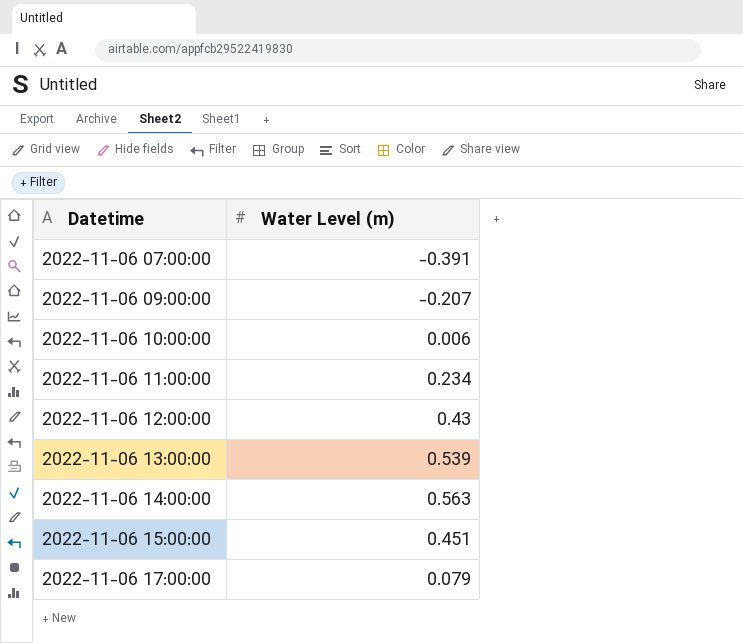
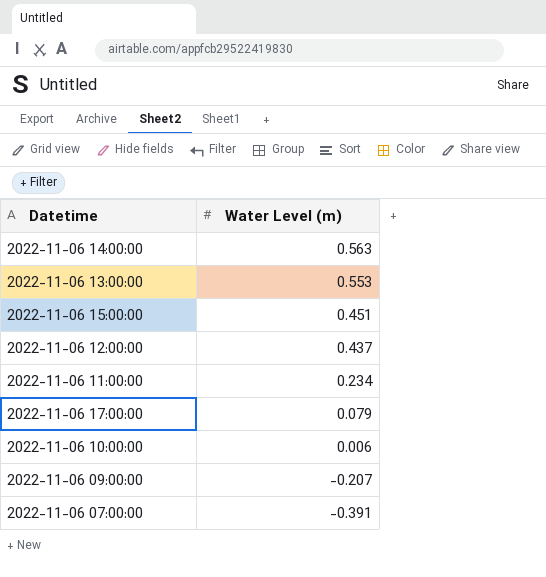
row order: Datetime ascending -> Water Level (m) descending
2022-11-06 13:00:00 | Water Level (m): 0.539 -> 0.553
2022-11-06 12:00:00 | Water Level (m): 0.43 -> 0.437

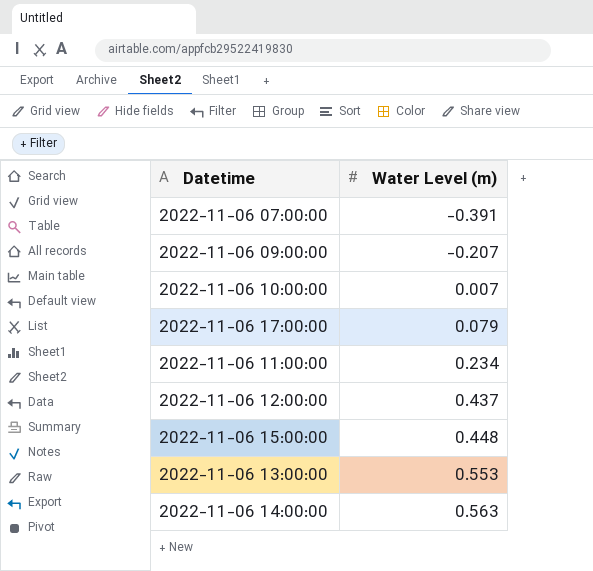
row order: Water Level (m) descending -> Water Level (m) ascending
2022-11-06 10:00:00 | Water Level (m): 0.006 -> 0.007
2022-11-06 15:00:00 | Water Level (m): 0.451 -> 0.448

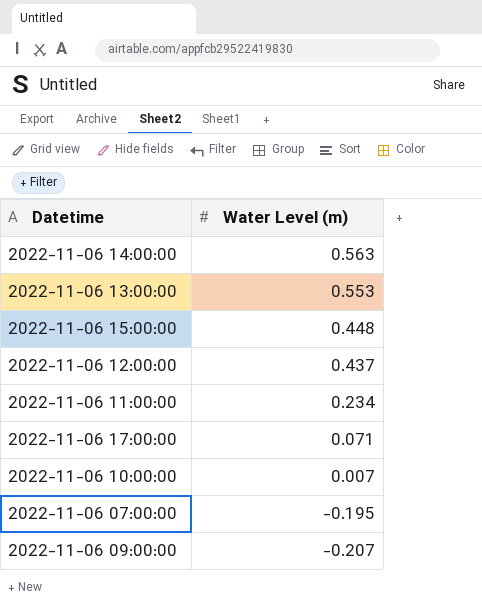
row order: Water Level (m) ascending -> Water Level (m) descending
2022-11-06 17:00:00 | Water Level (m): 0.079 -> 0.071
2022-11-06 07:00:00 | Water Level (m): -0.391 -> -0.195

